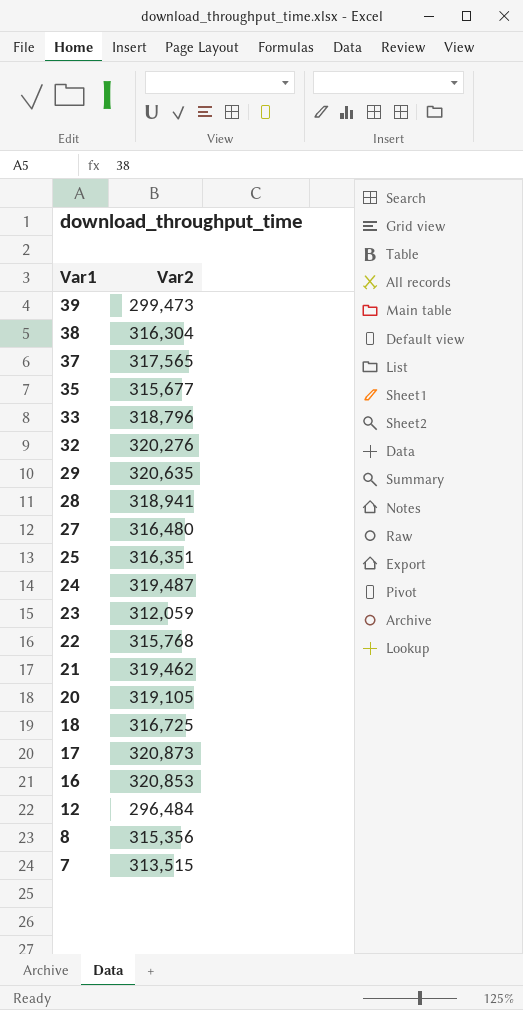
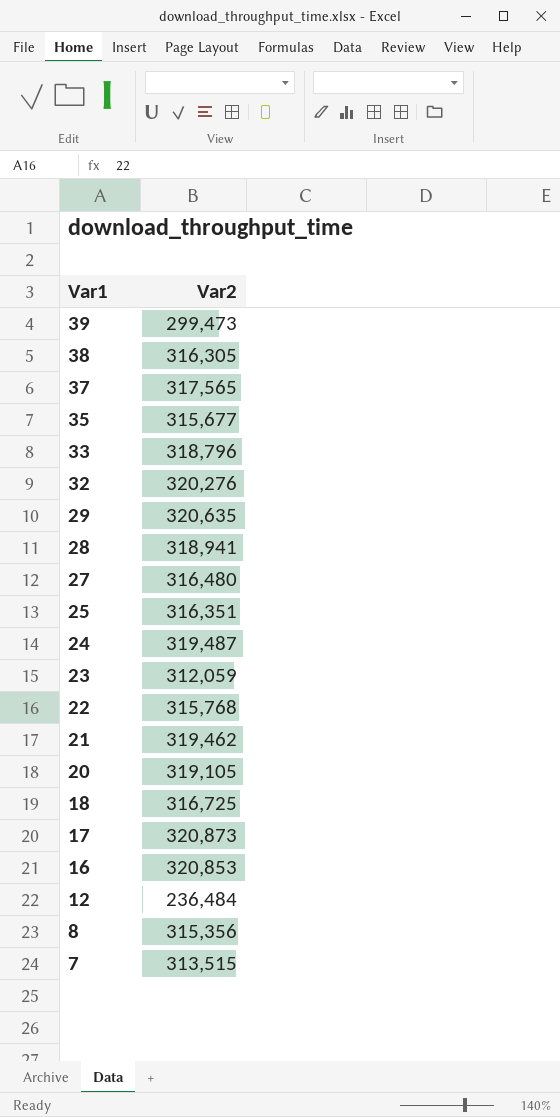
38 | Var2: 316,304 -> 316,305
12 | Var2: 296,484 -> 236,484

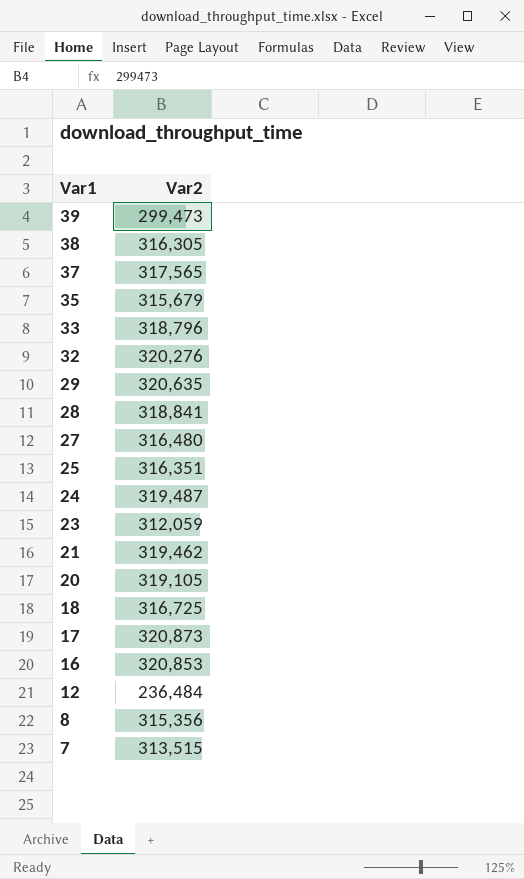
row 22: 315,768 -> none
35 | Var2: 315,677 -> 315,679
28 | Var2: 318,941 -> 318,841

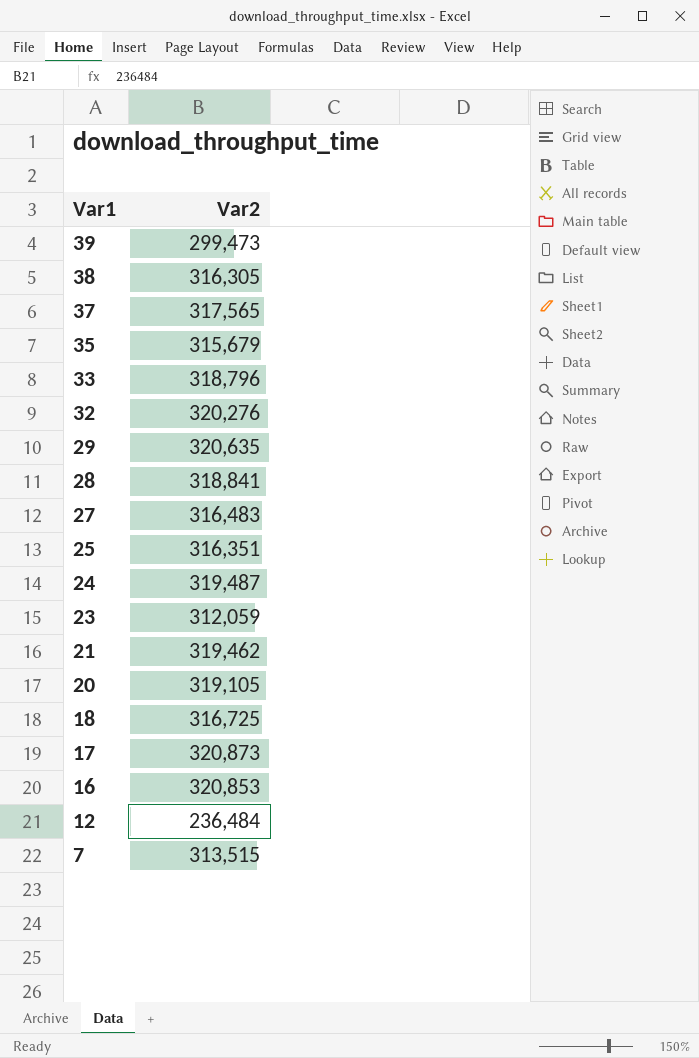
row 8: 315,356 -> none
27 | Var2: 316,480 -> 316,483

